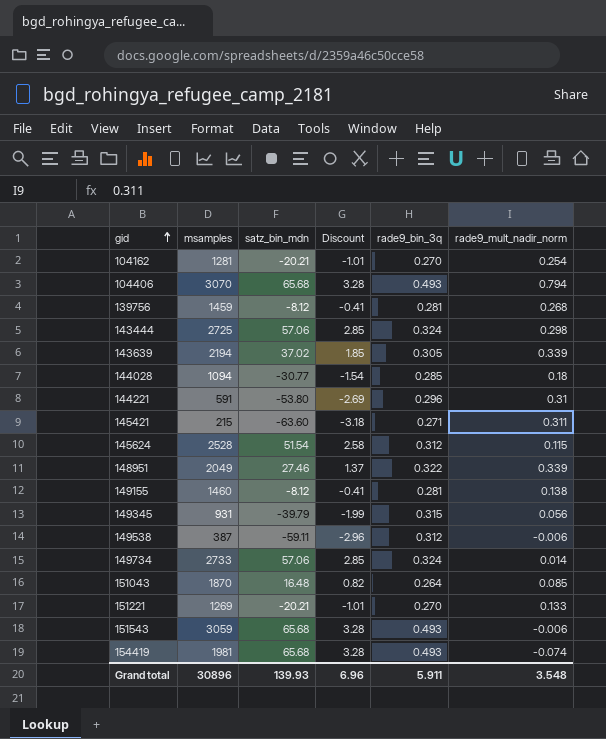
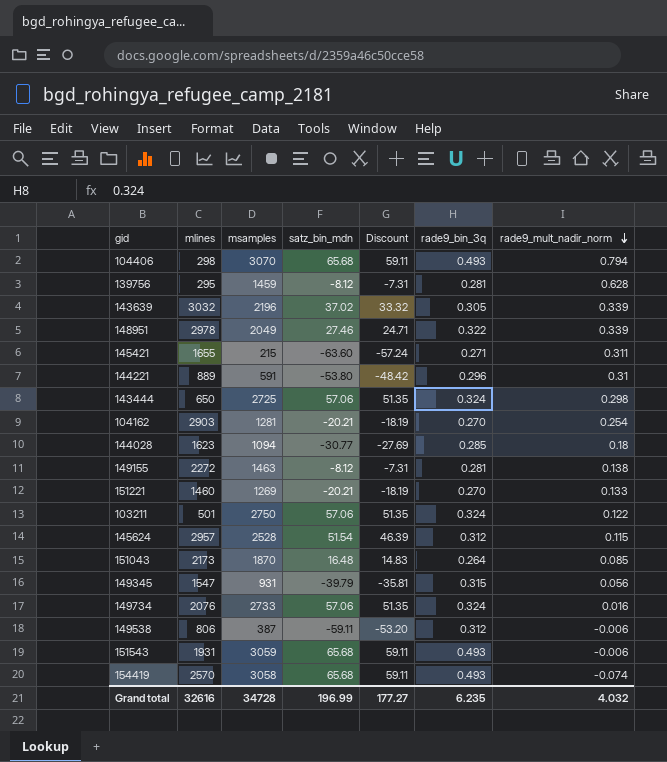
row order: gid ascending -> rade9_mult_nadir_norm descending
column mlines | position: none -> 2
column Discount | formula: [satz_bin_mdn] * 0.05 -> [satz_bin_mdn] * 0.9
139756 | rade9_mult_nadir_norm: 0.268 -> 0.628
143639 | msamples: 2194 -> 2196
149155 | msamples: 1460 -> 1463
row 103211: none -> 501 | 2750 | 57.06 | 51.35 | 0.324 | 0.122
149734 | rade9_mult_nadir_norm: 0.014 -> 0.016
154419 | msamples: 1981 -> 3058
Grand total | msamples: 30896 -> 34728
Grand total | satz_bin_mdn: 139.93 -> 196.99
Grand total | Discount: 6.96 -> 177.27
Grand total | rade9_bin_3q: 5.911 -> 6.235
Grand total | rade9_mult_nadir_norm: 3.548 -> 4.032

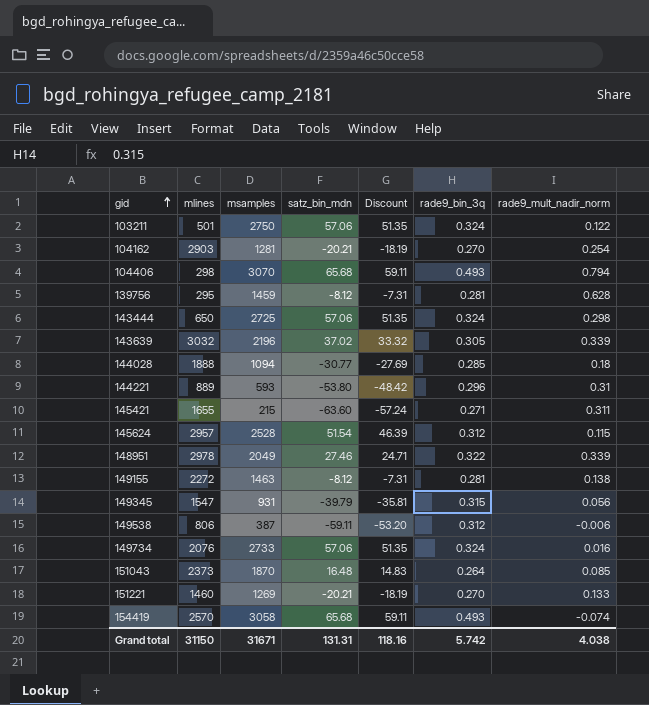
row order: rade9_mult_nadir_norm descending -> gid ascending
row 151543: 1931 | 3059 | 65.68 | 59.11 | 0.493 | -0.006 -> none
144028 | mlines: 1623 -> 1888
144221 | msamples: 591 -> 593
151043 | mlines: 2173 -> 2373
Grand total | mlines: 32616 -> 31150
Grand total | msamples: 34728 -> 31671
Grand total | satz_bin_mdn: 196.99 -> 131.31
Grand total | Discount: 177.27 -> 118.16
Grand total | rade9_bin_3q: 6.235 -> 5.742
Grand total | rade9_mult_nadir_norm: 4.032 -> 4.038

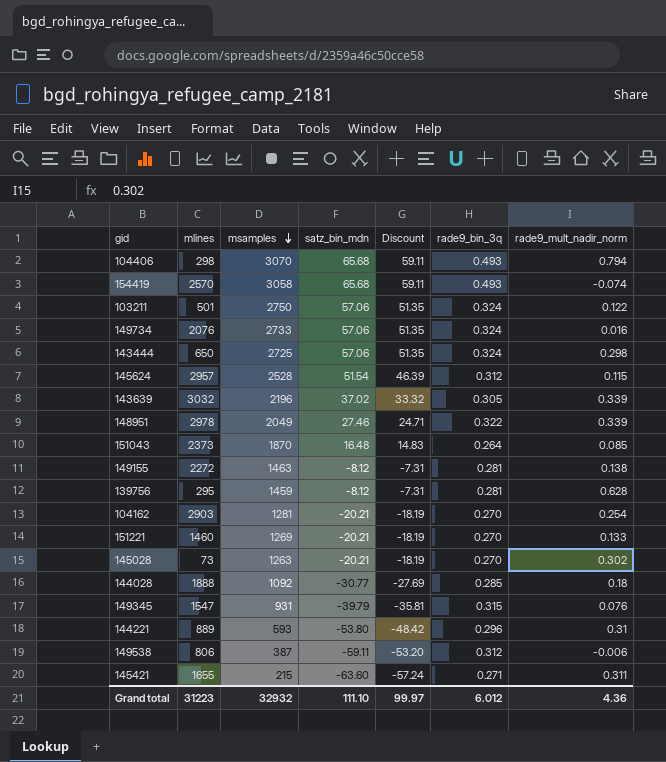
row order: gid ascending -> msamples descending
row 145028: none -> 73 | 1263 | -20.21 | -18.19 | 0.270 | 0.302
144028 | msamples: 1094 -> 1092
149345 | rade9_mult_nadir_norm: 0.056 -> 0.076
Grand total | mlines: 31150 -> 31223
Grand total | msamples: 31671 -> 32932
Grand total | satz_bin_mdn: 131.31 -> 111.10
Grand total | Discount: 118.16 -> 99.97
Grand total | rade9_bin_3q: 5.742 -> 6.012
Grand total | rade9_mult_nadir_norm: 4.038 -> 4.36

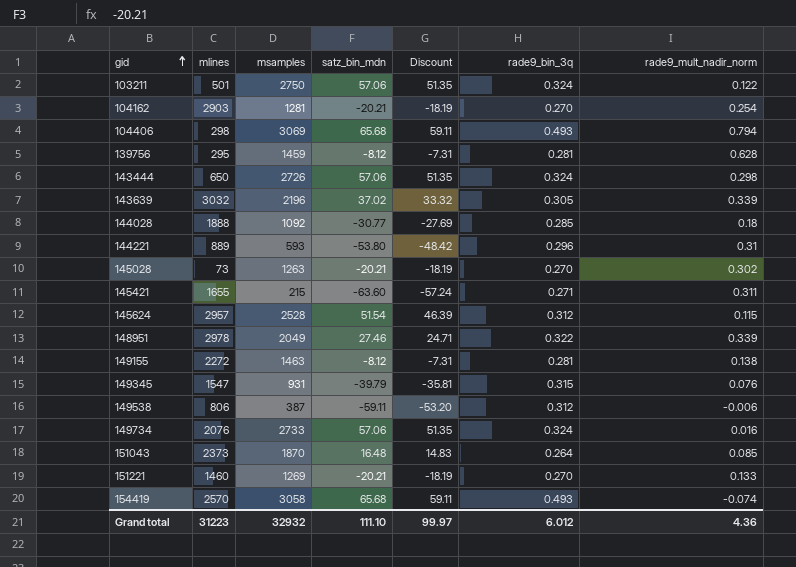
row order: msamples descending -> gid ascending
104406 | msamples: 3070 -> 3069
143444 | msamples: 2725 -> 2726

